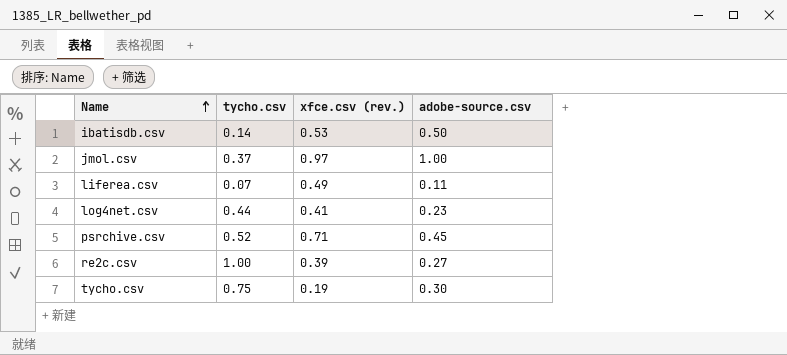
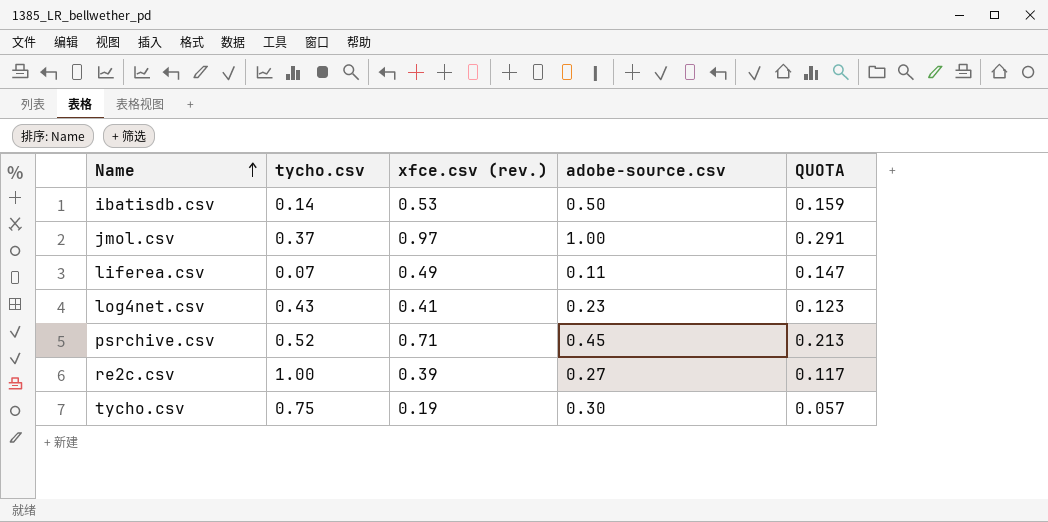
column QUOTA | formula: none -> [xfce.csv (rev.)] * 0.3
log4net.csv | tycho.csv: 0.44 -> 0.43

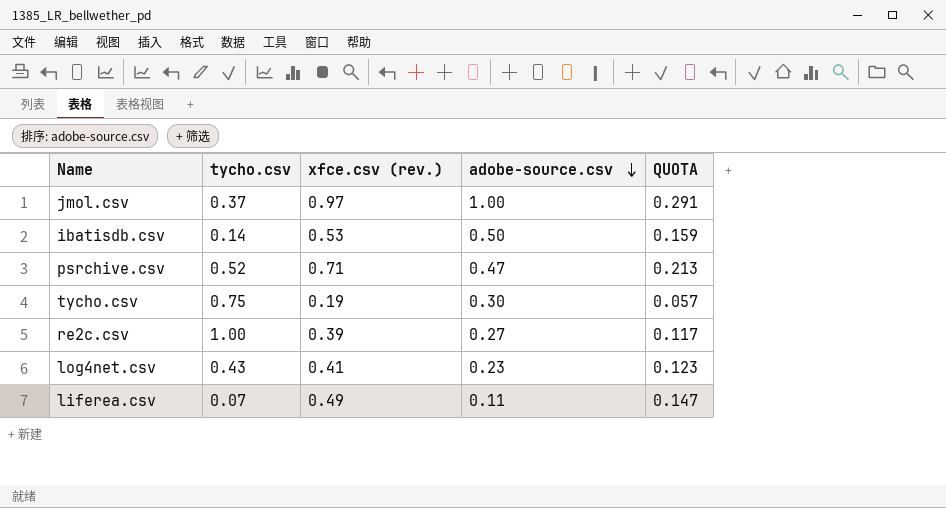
row order: Name ascending -> adobe-source.csv descending
psrchive.csv | adobe-source.csv: 0.45 -> 0.47

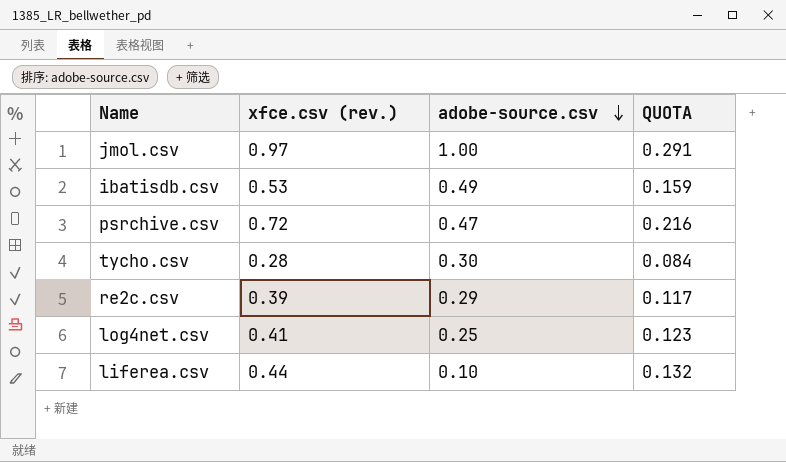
column tycho.csv | position: 2 -> none
ibatisdb.csv | adobe-source.csv: 0.50 -> 0.49
psrchive.csv | xfce.csv (rev.): 0.71 -> 0.72
psrchive.csv | QUOTA: 0.213 -> 0.216
tycho.csv | xfce.csv (rev.): 0.19 -> 0.28
tycho.csv | QUOTA: 0.057 -> 0.084
re2c.csv | adobe-source.csv: 0.27 -> 0.29
log4net.csv | adobe-source.csv: 0.23 -> 0.25
liferea.csv | xfce.csv (rev.): 0.49 -> 0.44
liferea.csv | adobe-source.csv: 0.11 -> 0.10
liferea.csv | QUOTA: 0.147 -> 0.132

